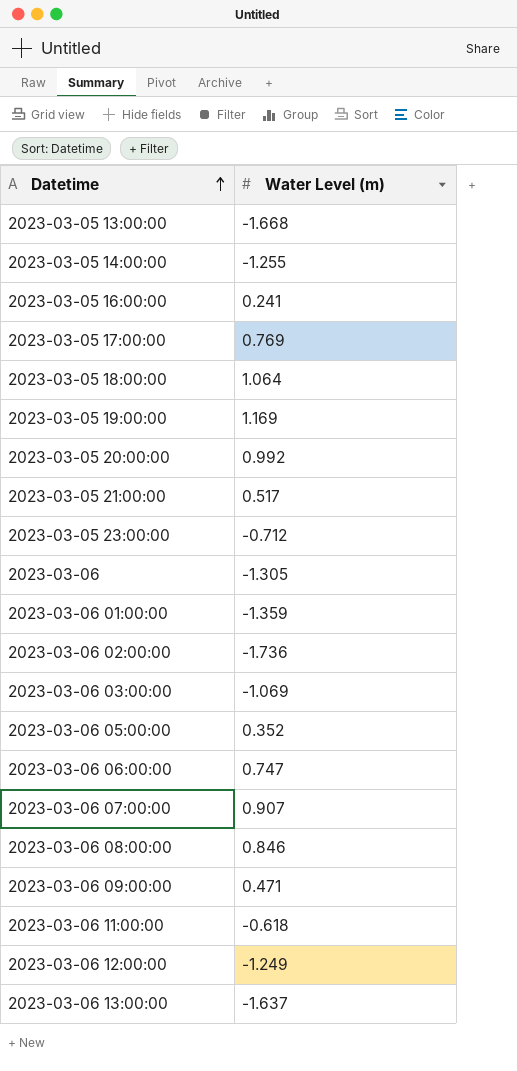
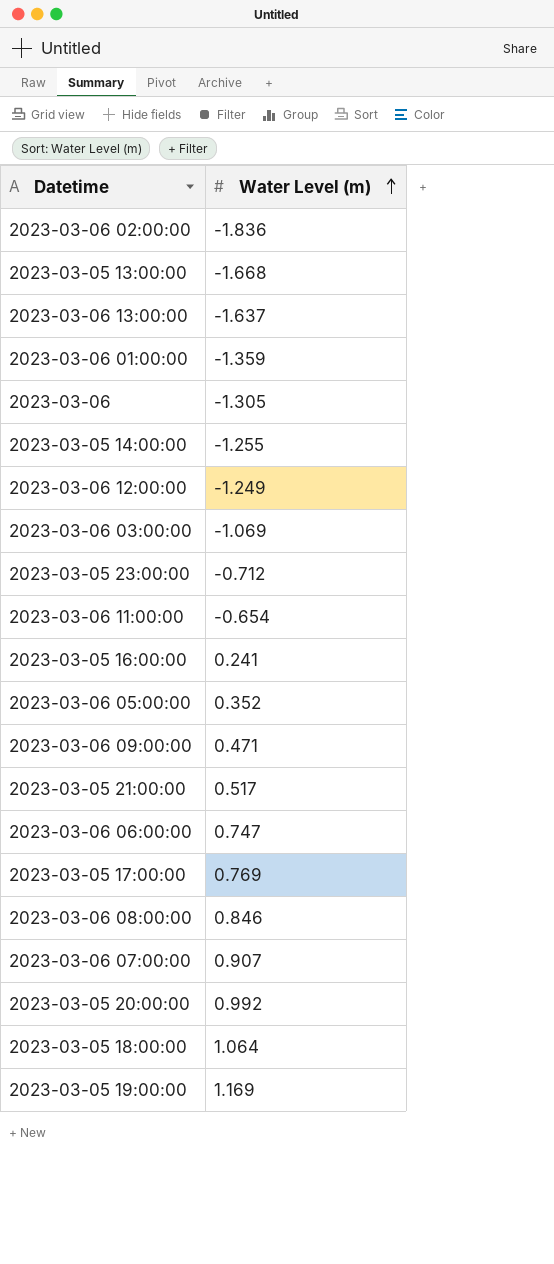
row order: Datetime ascending -> Water Level (m) ascending
2023-03-06 02:00:00 | Water Level (m): -1.736 -> -1.836
2023-03-06 11:00:00 | Water Level (m): -0.618 -> -0.654

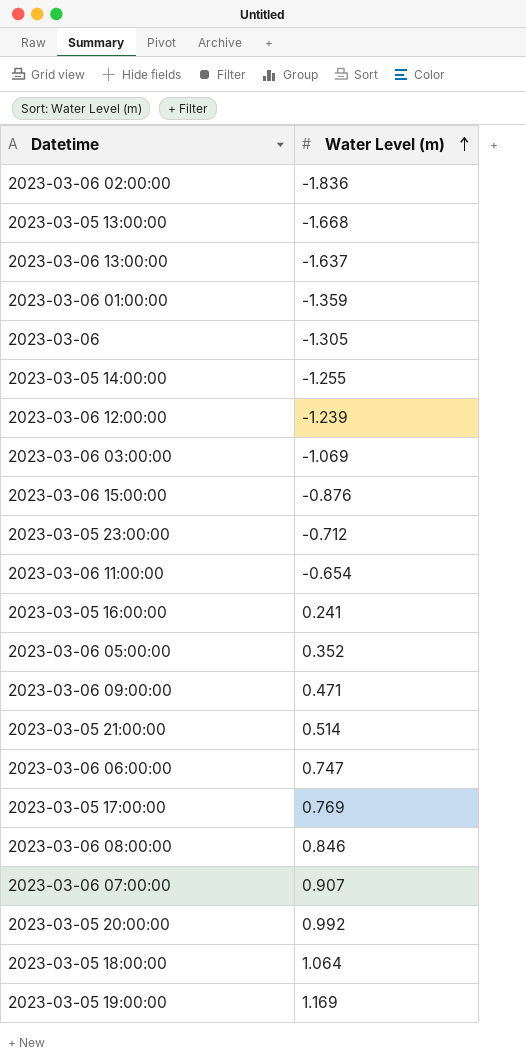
2023-03-06 12:00:00 | Water Level (m): -1.249 -> -1.239
row 2023-03-06 15:00:00: none -> -0.876
2023-03-05 21:00:00 | Water Level (m): 0.517 -> 0.514

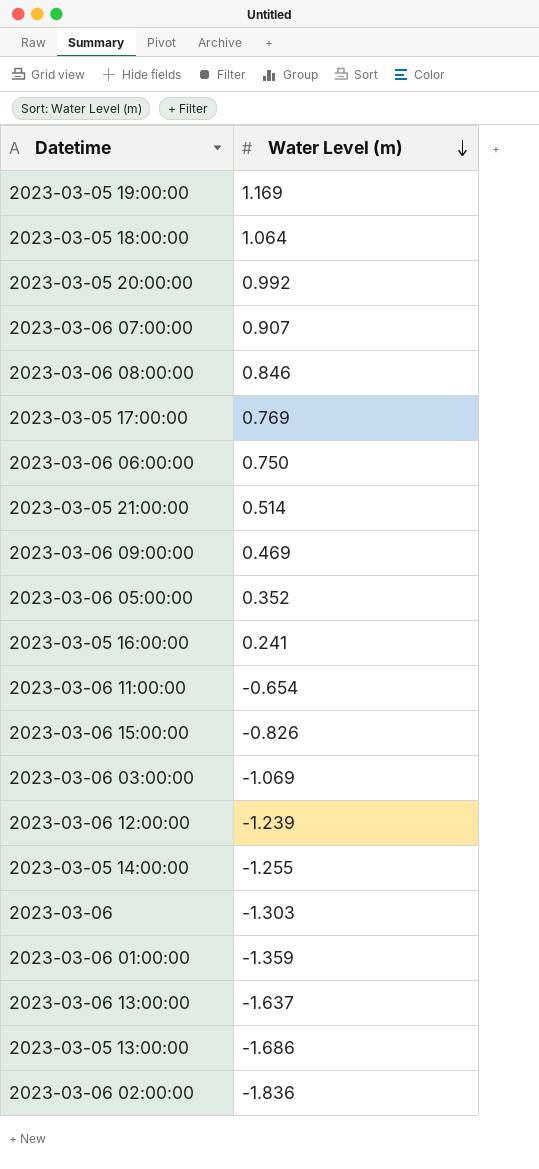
row order: Water Level (m) ascending -> Water Level (m) descending
row 2023-03-05 23:00:00: -0.712 -> none
2023-03-06 06:00:00 | Water Level (m): 0.747 -> 0.750
2023-03-06 09:00:00 | Water Level (m): 0.471 -> 0.469
2023-03-06 15:00:00 | Water Level (m): -0.876 -> -0.826
2023-03-06 | Water Level (m): -1.305 -> -1.303
2023-03-05 13:00:00 | Water Level (m): -1.668 -> -1.686

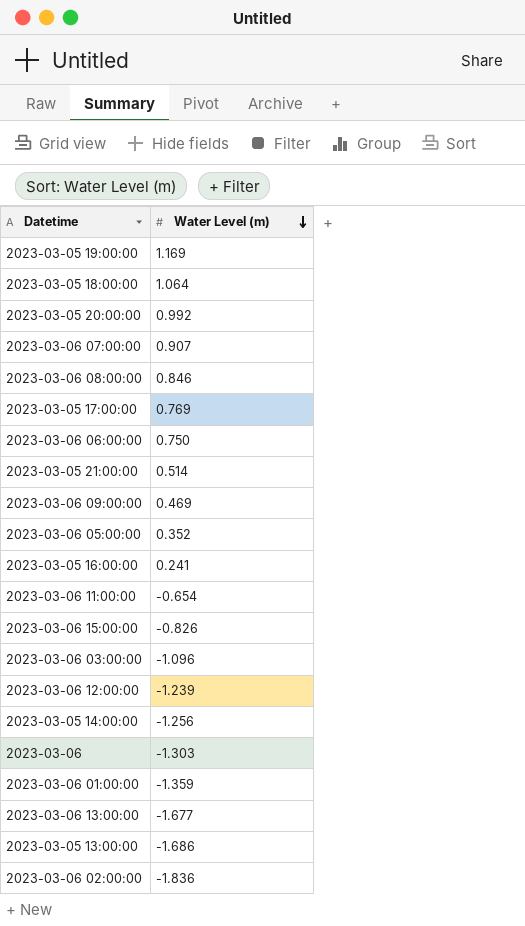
2023-03-06 03:00:00 | Water Level (m): -1.069 -> -1.096
2023-03-05 14:00:00 | Water Level (m): -1.255 -> -1.256
2023-03-06 13:00:00 | Water Level (m): -1.637 -> -1.677

